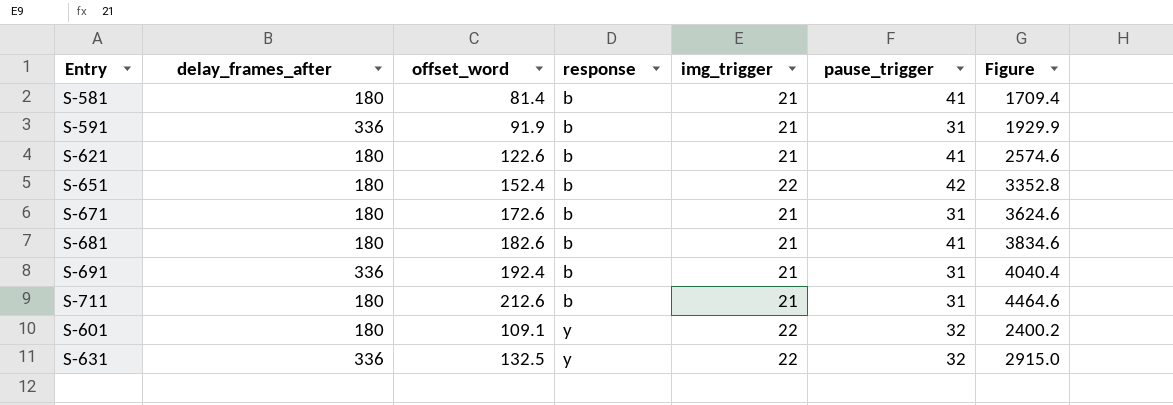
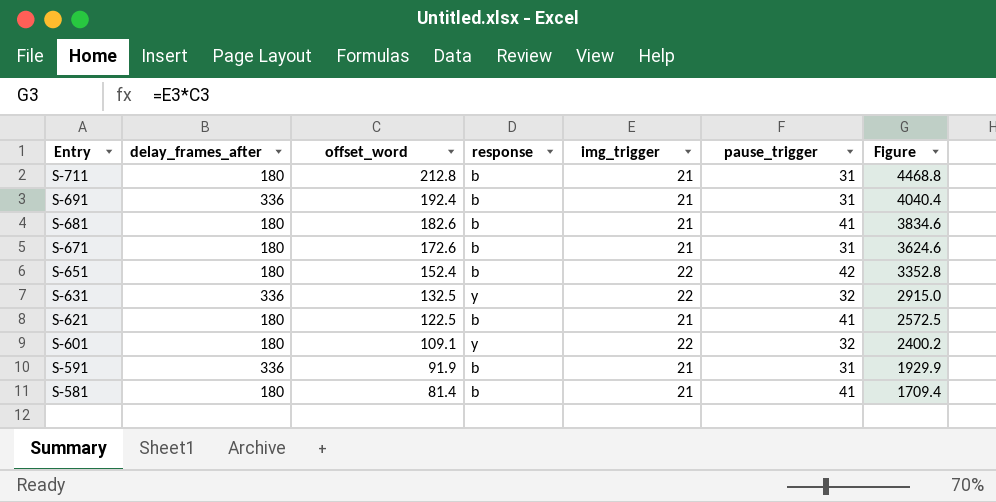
row order: response ascending -> Entry descending
S-711 | offset_word: 212.6 -> 212.8
S-711 | Figure: 4464.6 -> 4468.8
S-621 | offset_word: 122.6 -> 122.5
S-621 | Figure: 2574.6 -> 2572.5

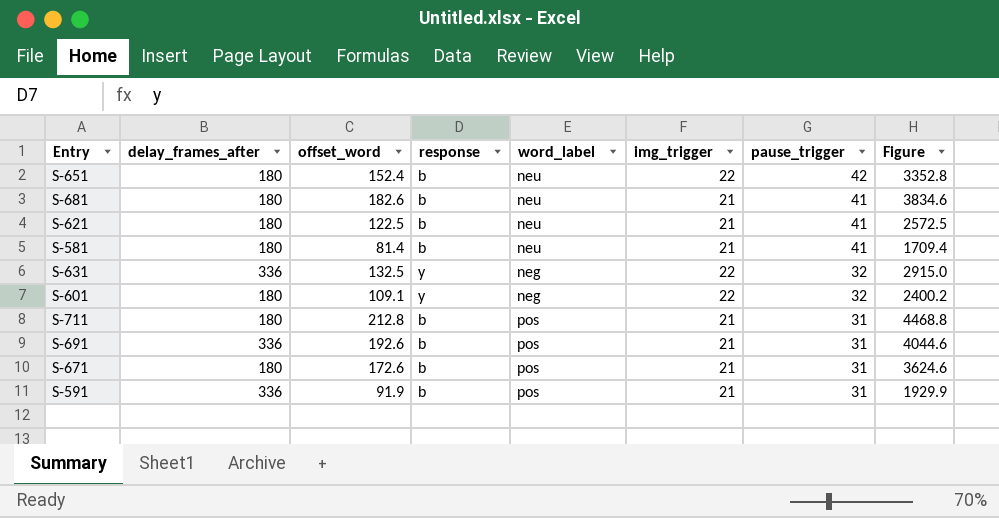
row order: Entry descending -> pause_trigger descending
column word_label | position: none -> 5
S-691 | offset_word: 192.4 -> 192.6
S-691 | Figure: 4040.4 -> 4044.6

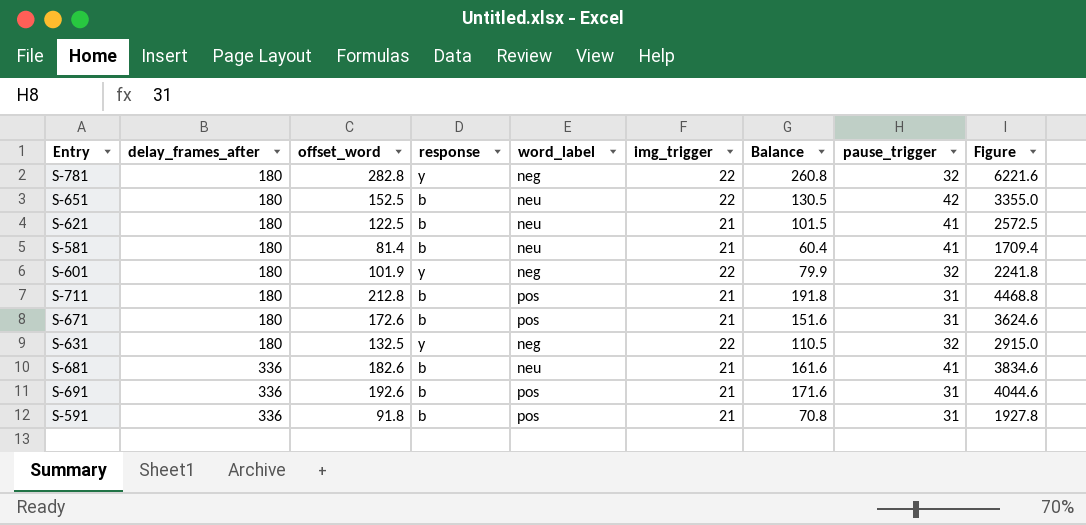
row order: pause_trigger descending -> delay_frames_after ascending
column Balance | formula: none -> [offset_word] - [img_trigger]
row S-781: none -> 180 | 282.8 | y | neg | 22 | 260.8 | 32 | 6221.6
S-651 | offset_word: 152.4 -> 152.5
S-651 | Figure: 3352.8 -> 3355.0
S-601 | offset_word: 109.1 -> 101.9
S-601 | Figure: 2400.2 -> 2241.8
S-631 | delay_frames_after: 336 -> 180
S-681 | delay_frames_after: 180 -> 336
S-591 | offset_word: 91.9 -> 91.8
S-591 | Figure: 1929.9 -> 1927.8

